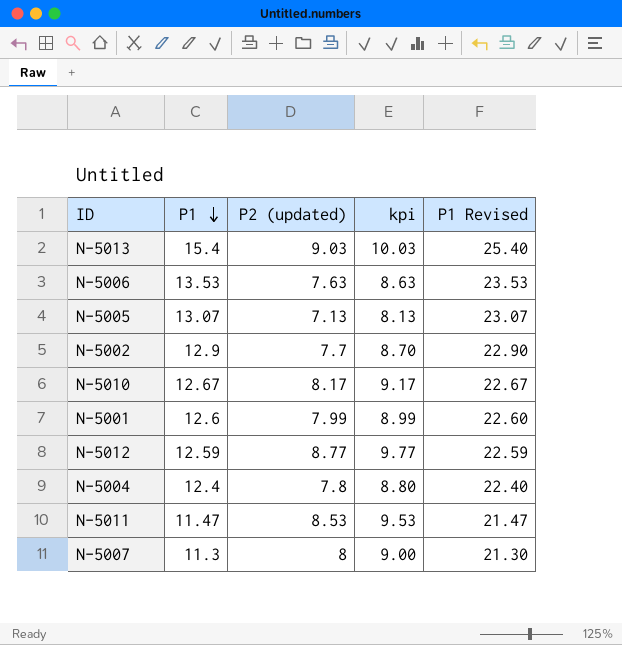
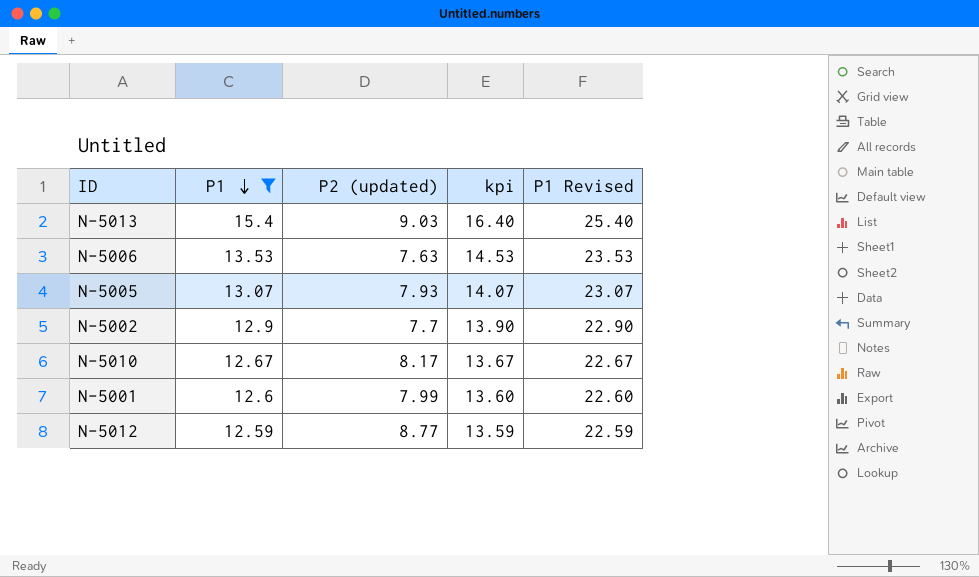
filter: none -> P1 >= 12.59
column kpi | formula: [P2 (updated)] + 1 -> [P1] + 1
N-5005 | P2 (updated): 7.13 -> 7.93

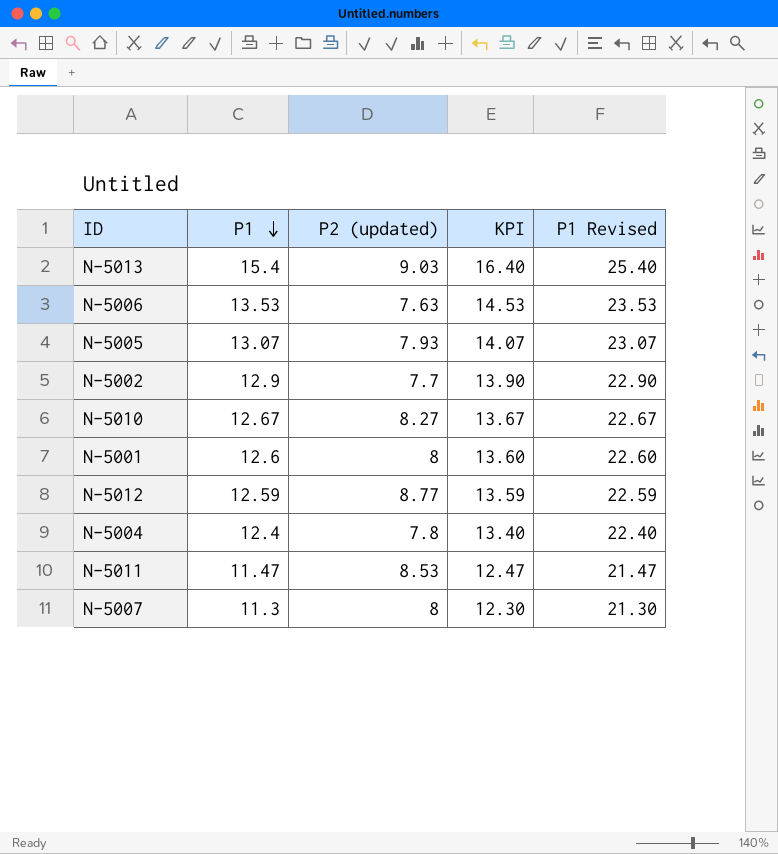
filter: P1 >= 12.59 -> none
column name: kpi -> KPI
N-5010 | P2 (updated): 8.17 -> 8.27
N-5001 | P2 (updated): 7.99 -> 8

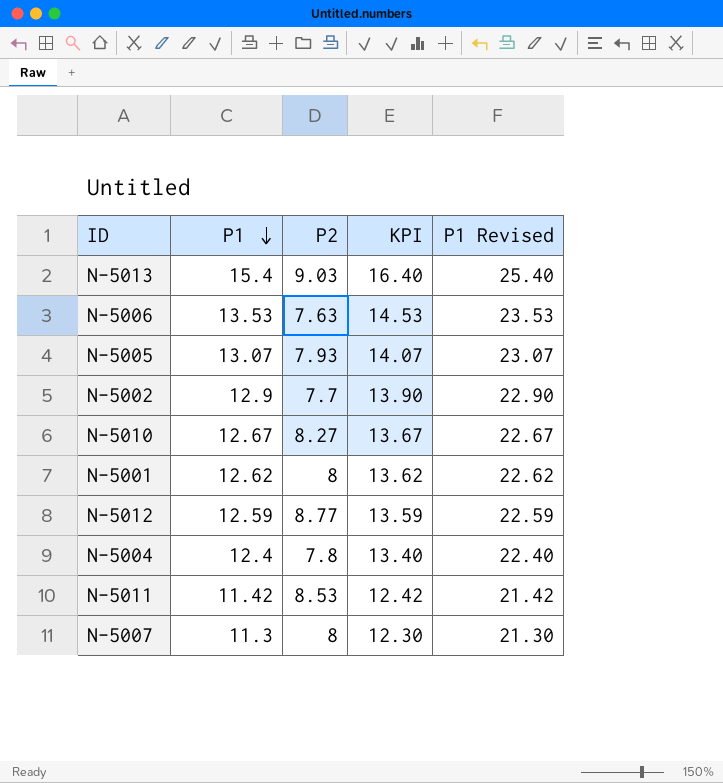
column name: P2 (updated) -> P2
N-5001 | P1: 12.6 -> 12.62
N-5001 | KPI: 13.60 -> 13.62
N-5001 | P1 Revised: 22.60 -> 22.62
N-5011 | P1: 11.47 -> 11.42
N-5011 | KPI: 12.47 -> 12.42
N-5011 | P1 Revised: 21.47 -> 21.42

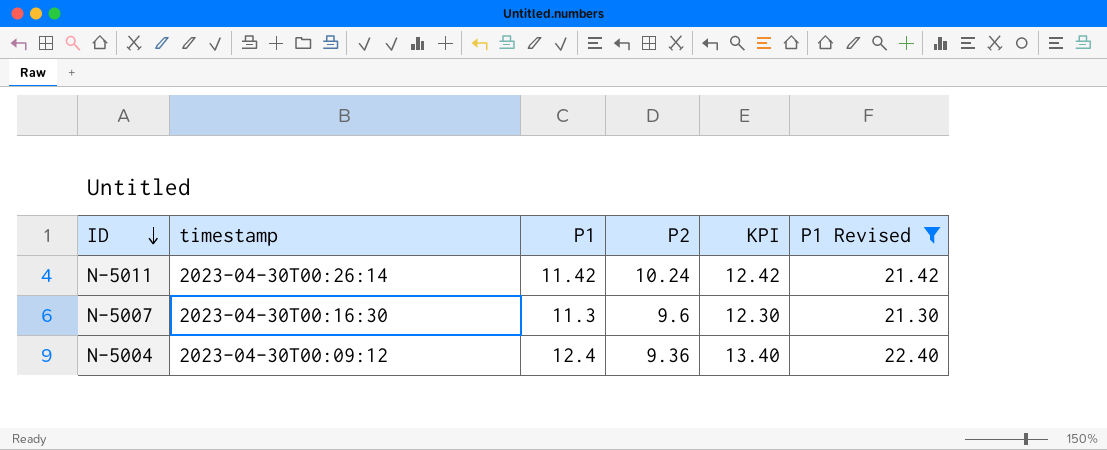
filter: none -> P1 Revised <= 22.40
row order: P1 descending -> ID descending
column timestamp | position: none -> 2
N-5011 | P2: 8.53 -> 10.24
N-5007 | P2: 8 -> 9.6
N-5004 | P2: 7.8 -> 9.36

